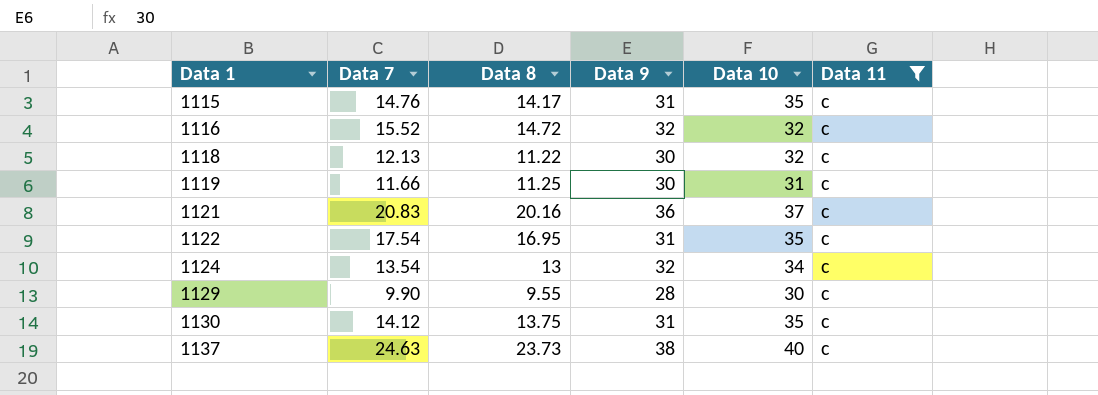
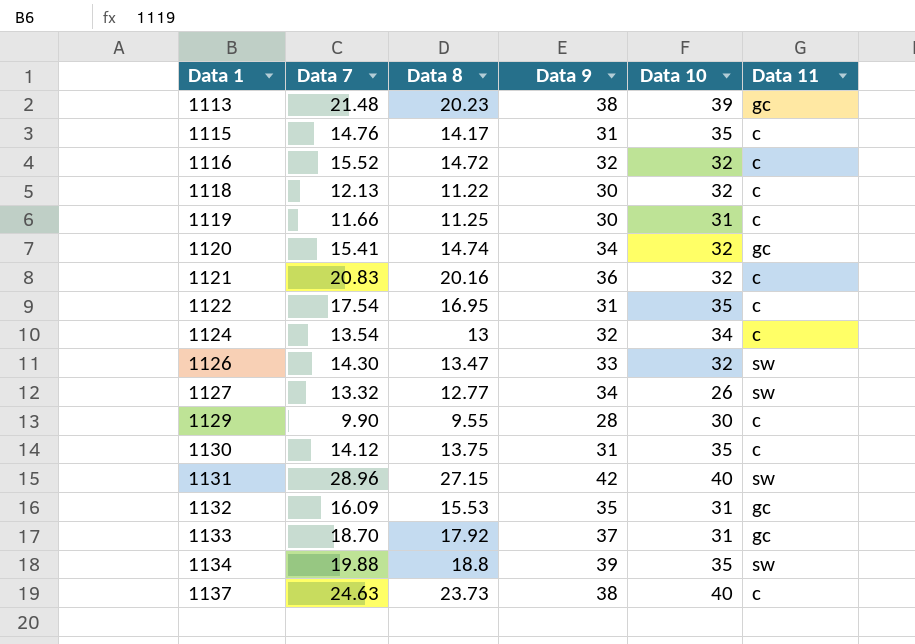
filter: Data 11 = c -> none
1121 | Data 10: 37 -> 32

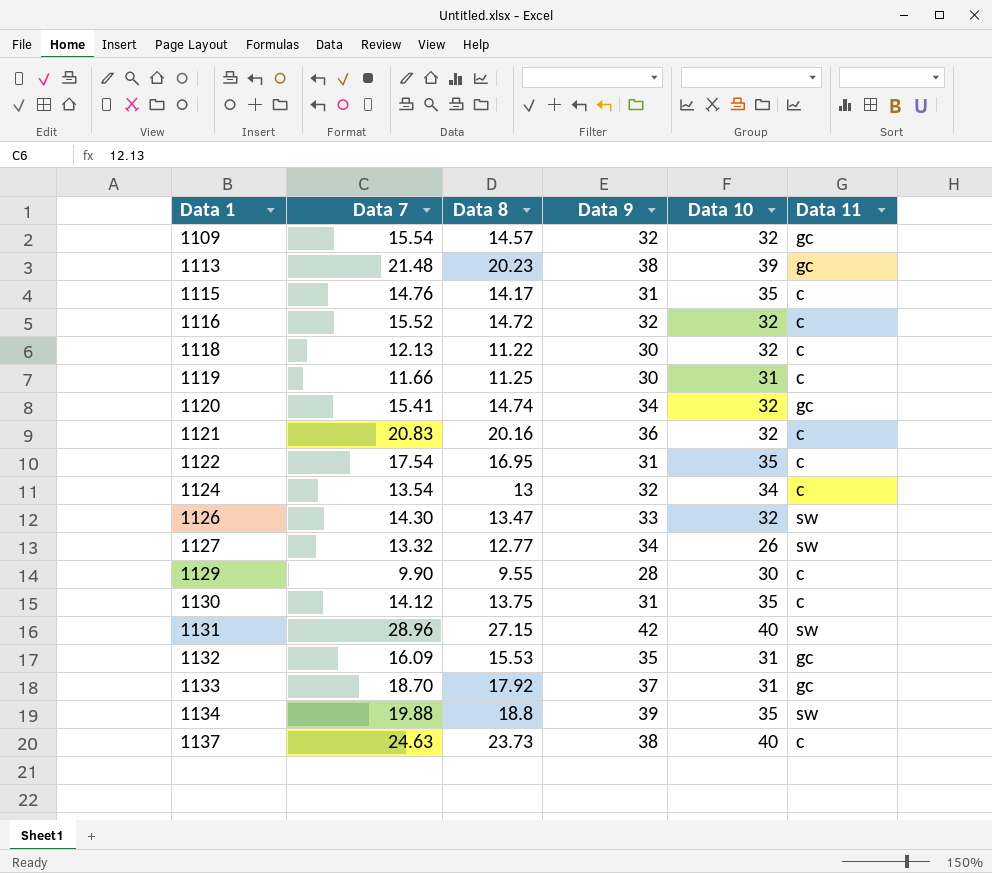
row 1109: none -> 15.54 | 14.57 | 32 | 32 | gc

